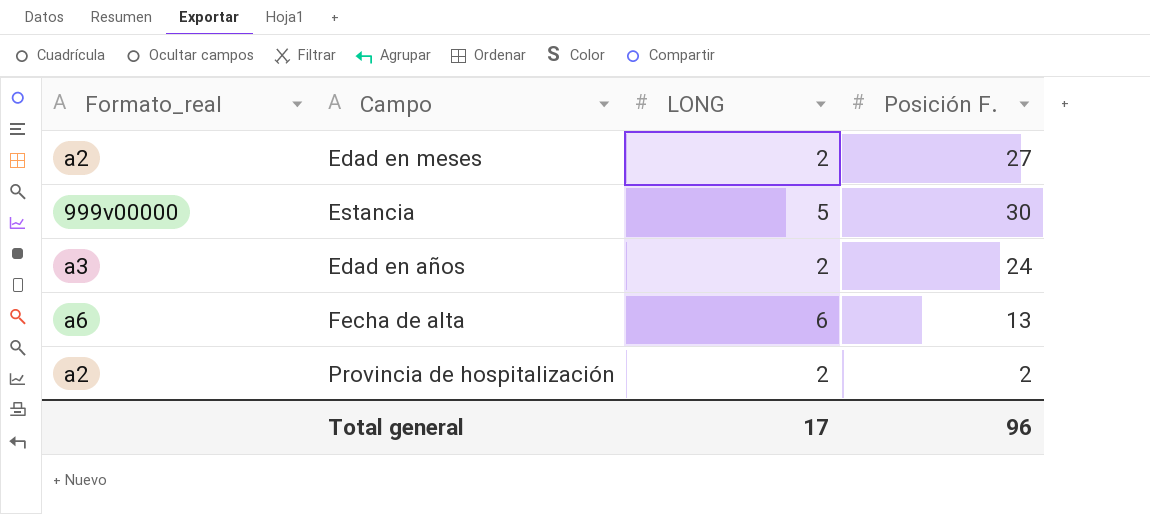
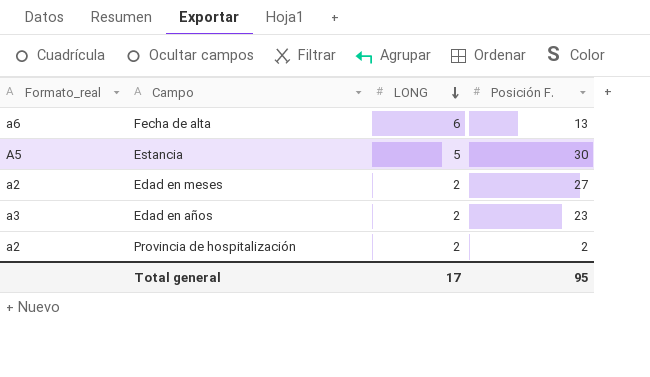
row order: none -> LONG descending
Estancia | Formato_real: 999v00000 -> A5
Edad en años | Posición F.: 24 -> 23
Total general | Posición F.: 96 -> 95

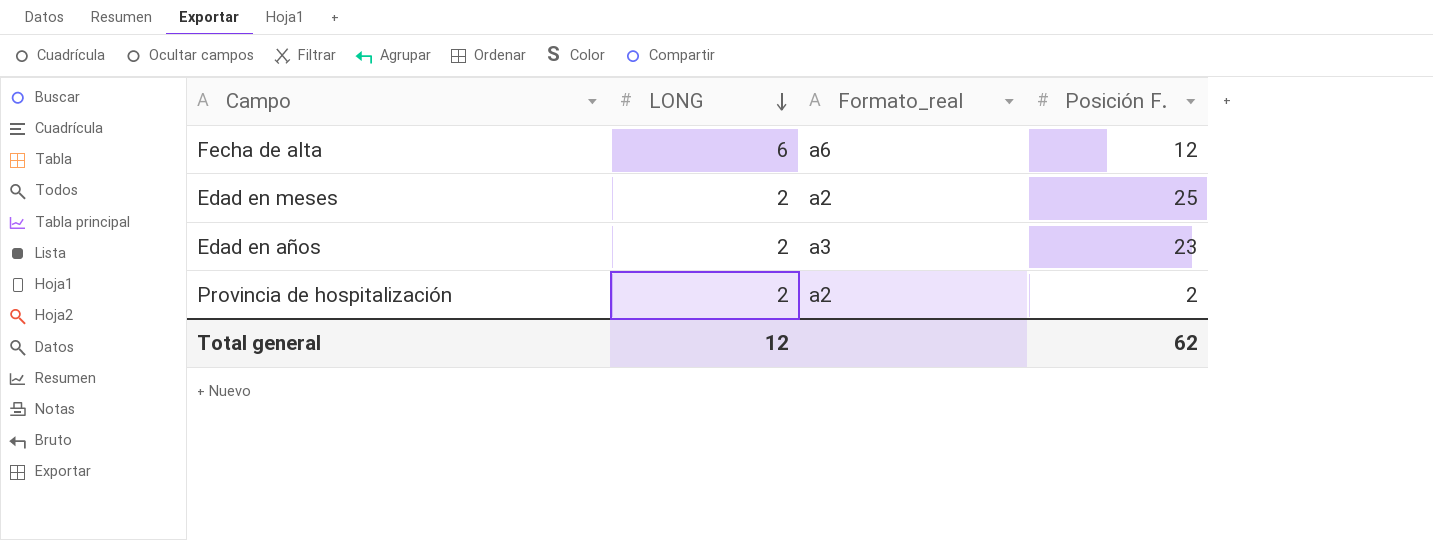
column Formato_real | position: 1 -> 3
row Estancia: A5 | 5 | 30 -> none
Fecha de alta | Posición F.: 13 -> 12
Edad en meses | Posición F.: 27 -> 25
Total general | LONG: 17 -> 12
Total general | Posición F.: 95 -> 62

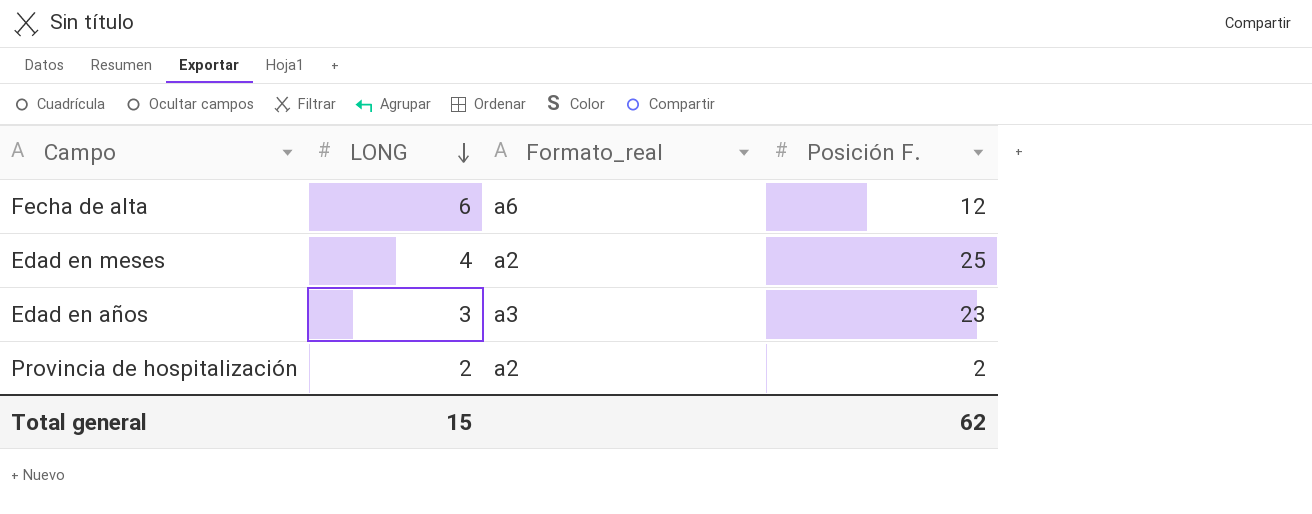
Edad en meses | LONG: 2 -> 4
Edad en años | LONG: 2 -> 3
Total general | LONG: 12 -> 15

